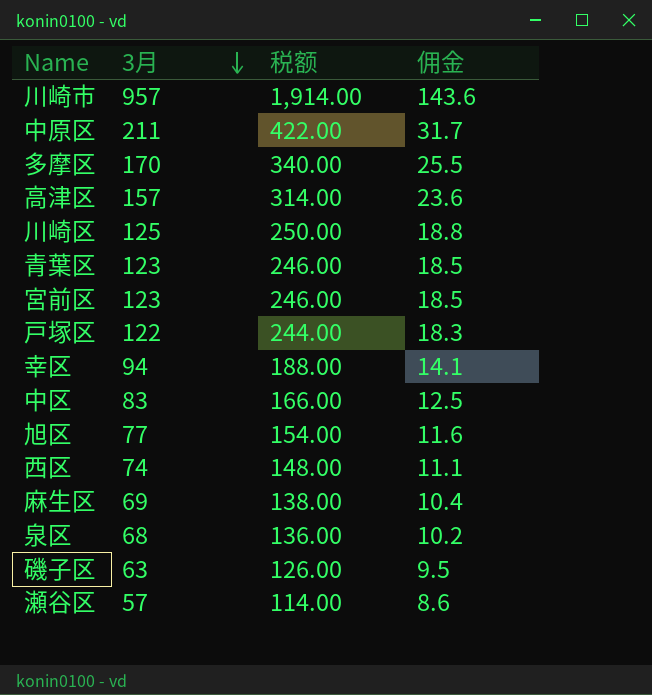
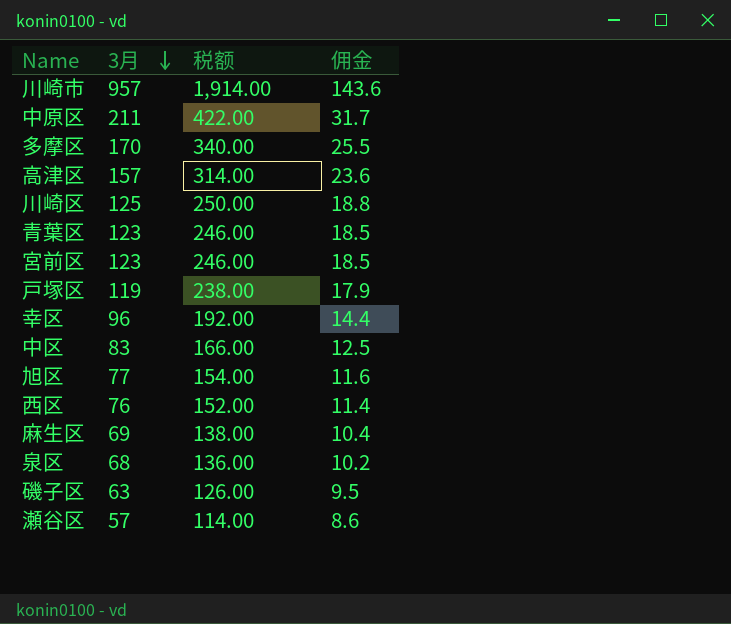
戸塚区 | 3月: 122 -> 119
戸塚区 | 税额: 244.00 -> 238.00
戸塚区 | 佣金: 18.3 -> 17.9
幸区 | 3月: 94 -> 96
幸区 | 税额: 188.00 -> 192.00
幸区 | 佣金: 14.1 -> 14.4
西区 | 3月: 74 -> 76
西区 | 税额: 148.00 -> 152.00
西区 | 佣金: 11.1 -> 11.4

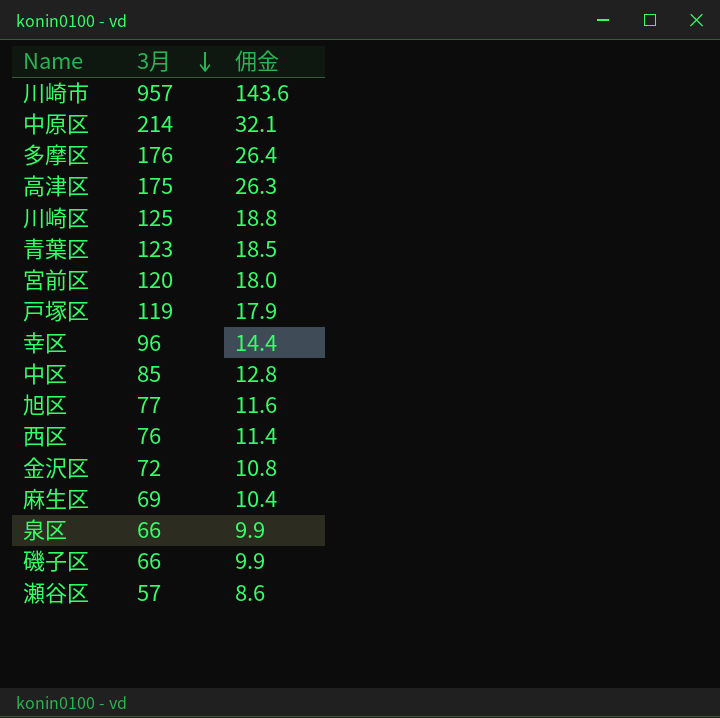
column 税额 | formula: [3月] * 2 -> none
中原区 | 3月: 211 -> 214
中原区 | 佣金: 31.7 -> 32.1
多摩区 | 3月: 170 -> 176
多摩区 | 佣金: 25.5 -> 26.4
高津区 | 3月: 157 -> 175
高津区 | 佣金: 23.6 -> 26.3
宮前区 | 3月: 123 -> 120
宮前区 | 佣金: 18.5 -> 18.0
中区 | 3月: 83 -> 85
中区 | 佣金: 12.5 -> 12.8
row 金沢区: none -> 72 | 10.8
泉区 | 3月: 68 -> 66
泉区 | 佣金: 10.2 -> 9.9
磯子区 | 3月: 63 -> 66
磯子区 | 佣金: 9.5 -> 9.9

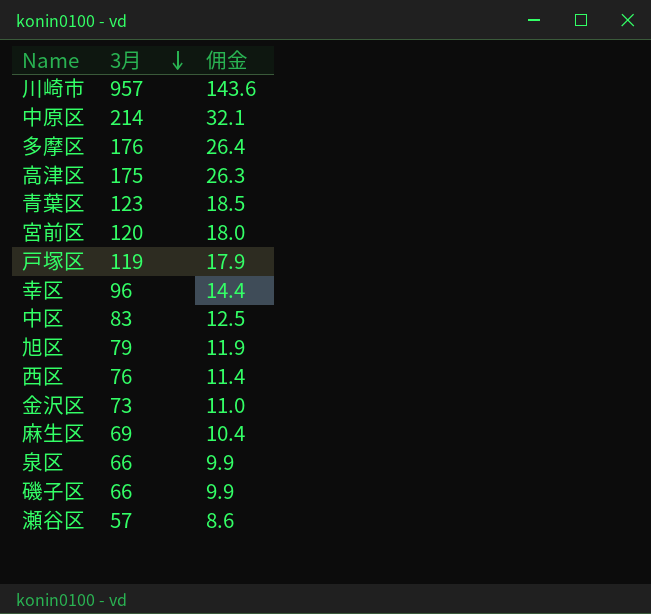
row 川崎区: 125 | 18.8 -> none
中区 | 3月: 85 -> 83
中区 | 佣金: 12.8 -> 12.5
旭区 | 3月: 77 -> 79
旭区 | 佣金: 11.6 -> 11.9
金沢区 | 3月: 72 -> 73
金沢区 | 佣金: 10.8 -> 11.0

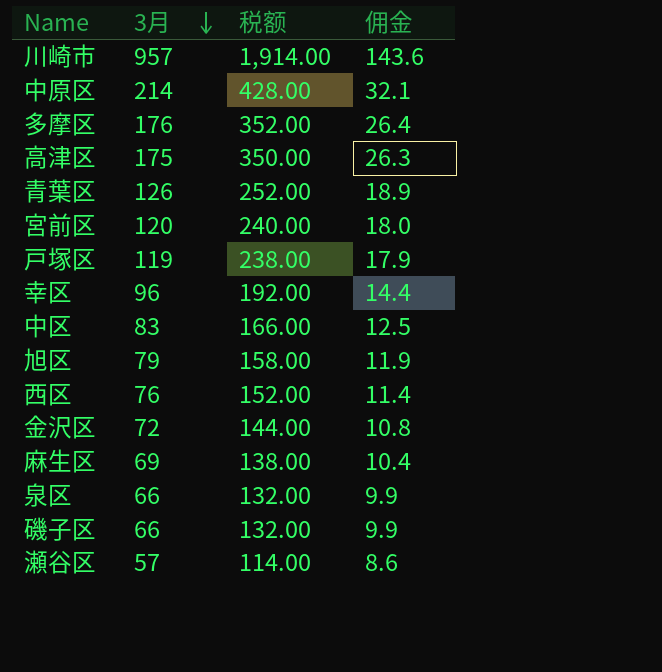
column 税额 | formula: none -> [3月] * 2
青葉区 | 3月: 123 -> 126
青葉区 | 佣金: 18.5 -> 18.9
金沢区 | 3月: 73 -> 72
金沢区 | 佣金: 11.0 -> 10.8

